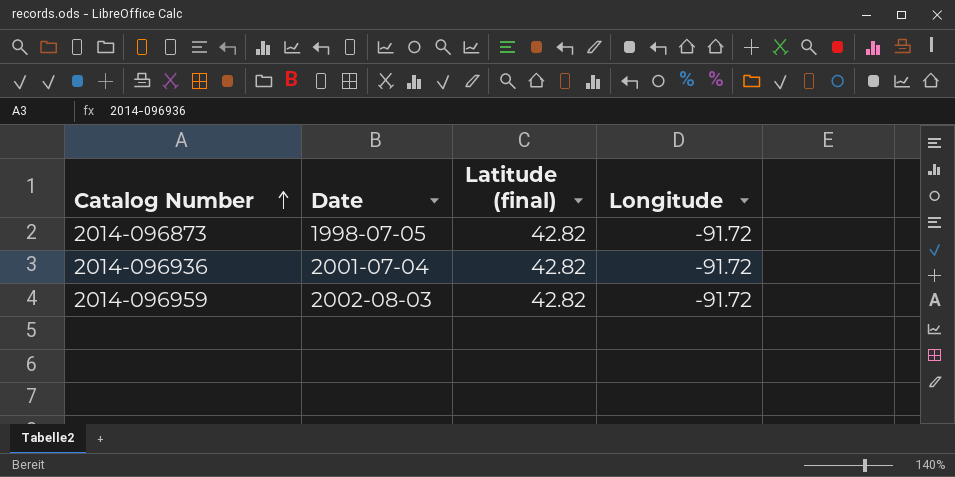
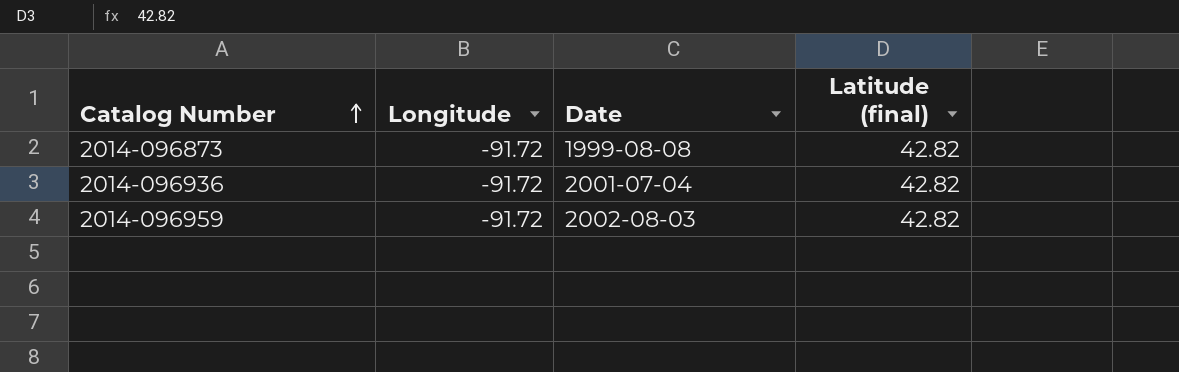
column Longitude | position: 4 -> 2
2014-096873 | Date: 1998-07-05 -> 1999-08-08

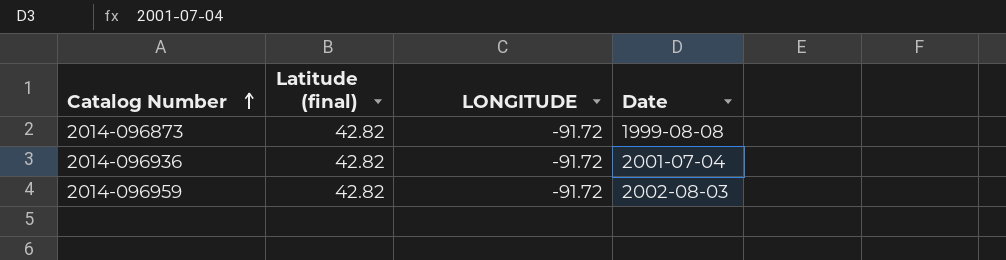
column Latitude (final) | position: 4 -> 2
column name: Longitude -> LONGITUDE

